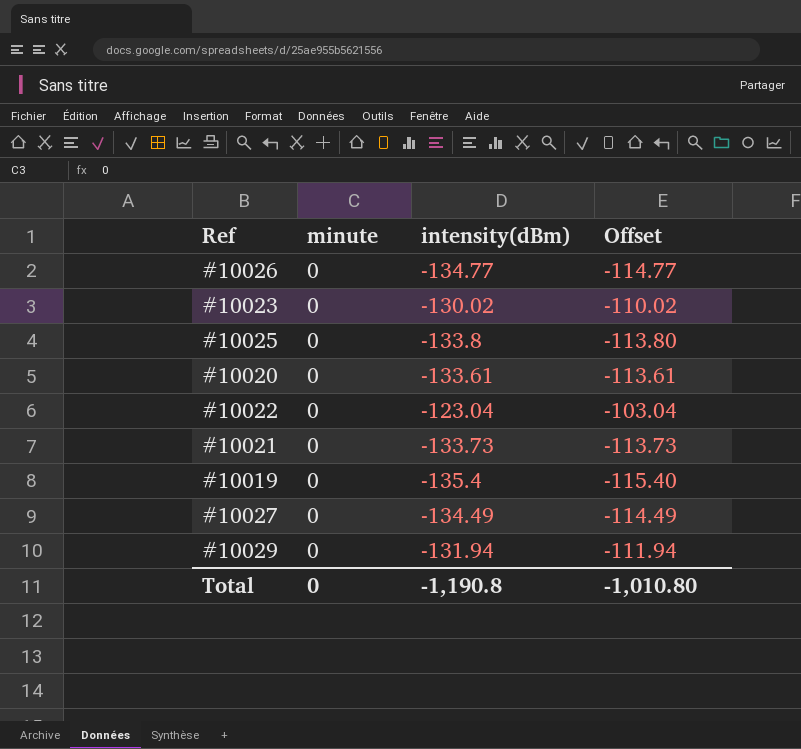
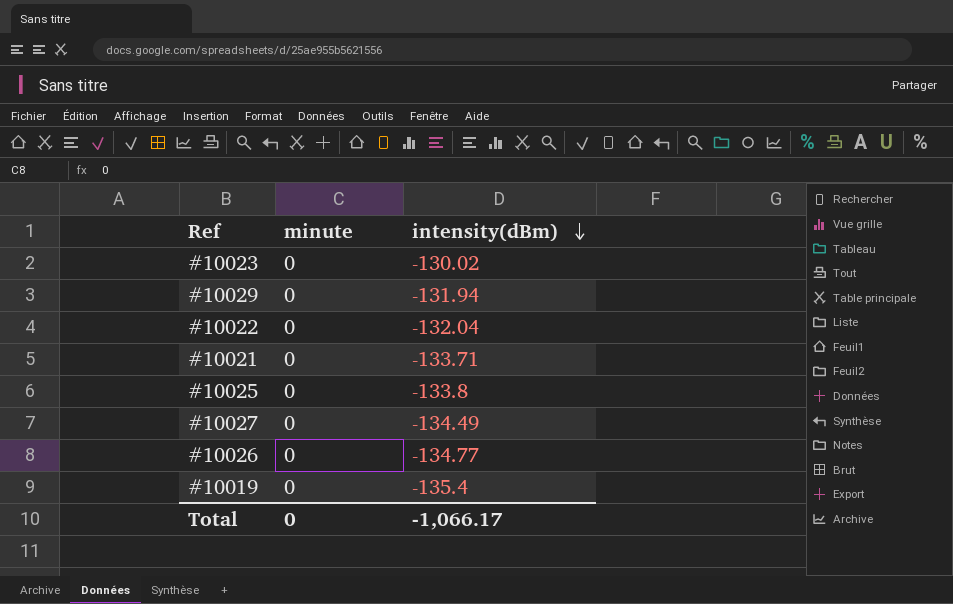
row order: none -> intensity(dBm) descending
column Offset | formula: [intensity(dBm)] + 20 -> none
row #10020: 0 | -133.61 | -113.61 -> none
#10022 | intensity(dBm): -123.04 -> -132.04
#10021 | intensity(dBm): -133.73 -> -133.71
Total | intensity(dBm): -1,190.8 -> -1,066.17

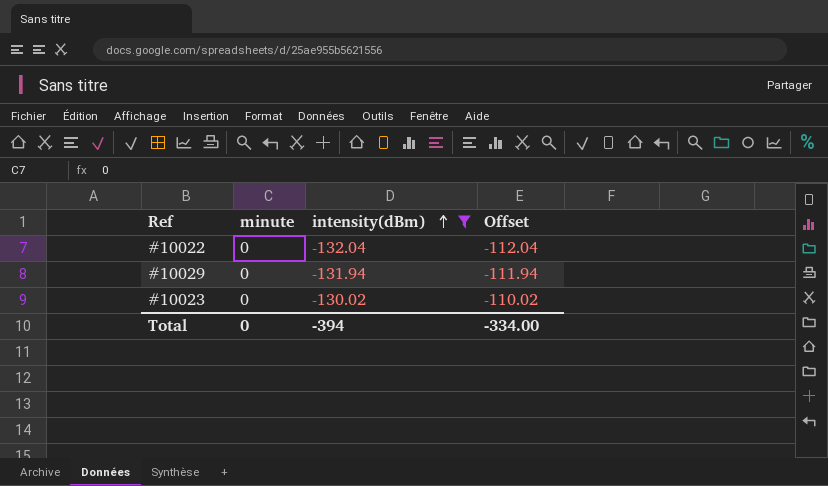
filter: none -> intensity(dBm) >= -132.04
row order: intensity(dBm) descending -> intensity(dBm) ascending
column Offset | formula: none -> [intensity(dBm)] + 20
Total | intensity(dBm): -1,066.17 -> -394

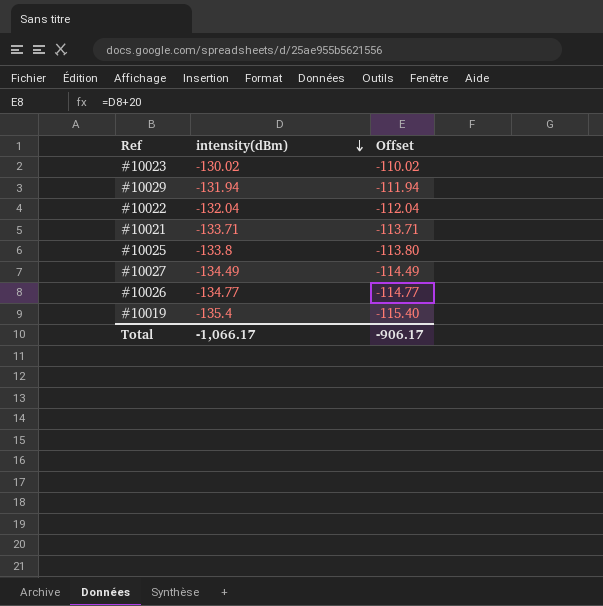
filter: intensity(dBm) >= -132.04 -> none
row order: intensity(dBm) ascending -> intensity(dBm) descending
column minute | position: 2 -> none
Total | intensity(dBm): -394 -> -1,066.17
Total | Offset: -334.00 -> -906.17

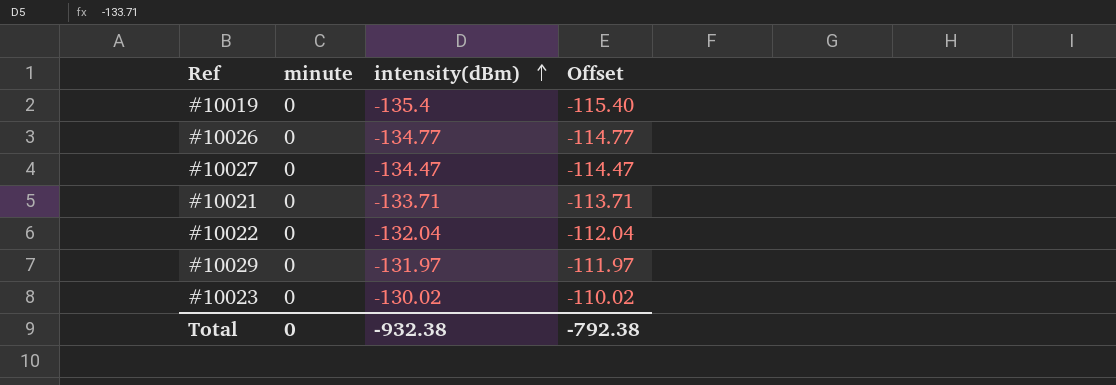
row order: intensity(dBm) descending -> intensity(dBm) ascending
column minute | position: none -> 2
row #10025: -133.8 | -113.80 -> none
#10027 | intensity(dBm): -134.49 -> -134.47
#10027 | Offset: -114.49 -> -114.47
#10029 | intensity(dBm): -131.94 -> -131.97
#10029 | Offset: -111.94 -> -111.97
Total | intensity(dBm): -1,066.17 -> -932.38
Total | Offset: -906.17 -> -792.38

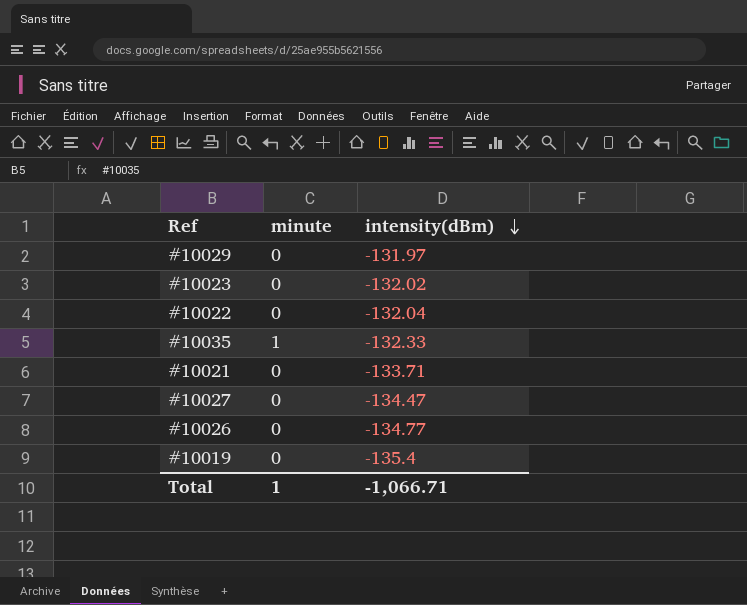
row order: intensity(dBm) ascending -> intensity(dBm) descending
column Offset | formula: [intensity(dBm)] + 20 -> none
#10023 | intensity(dBm): -130.02 -> -132.02
row #10035: none -> 1 | -132.33
Total | minute: 0 -> 1
Total | intensity(dBm): -932.38 -> -1,066.71

